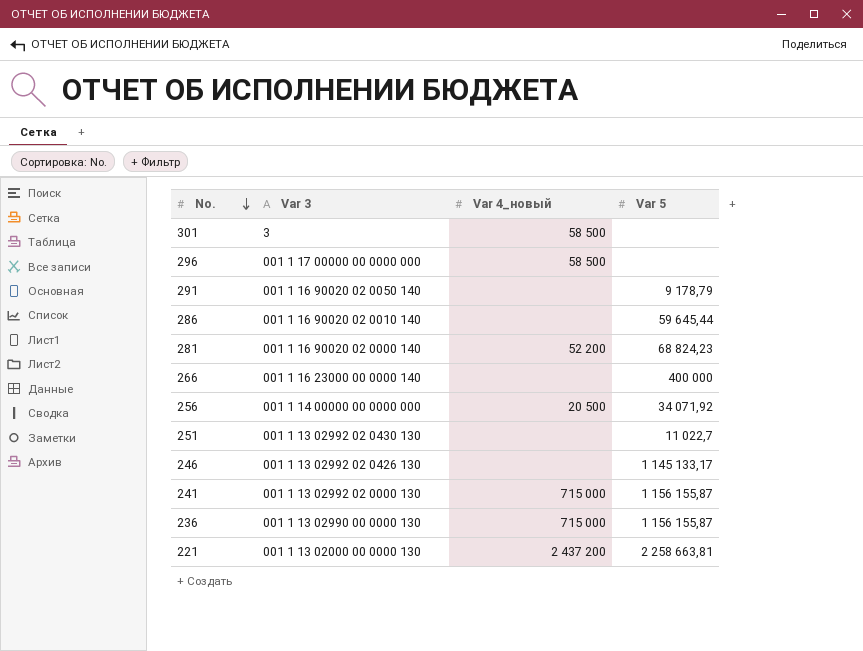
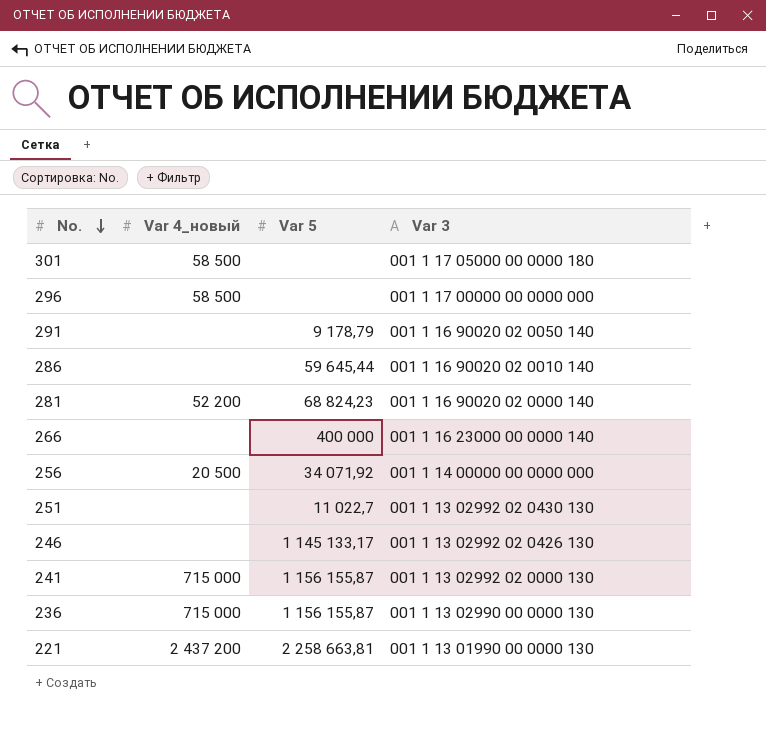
column Var 3 | position: 2 -> 4
301 | Var 3: 3 -> 001 1 17 05000 00 0000 180
221 | Var 3: 001 1 13 02000 00 0000 130 -> 001 1 13 01990 00 0000 130

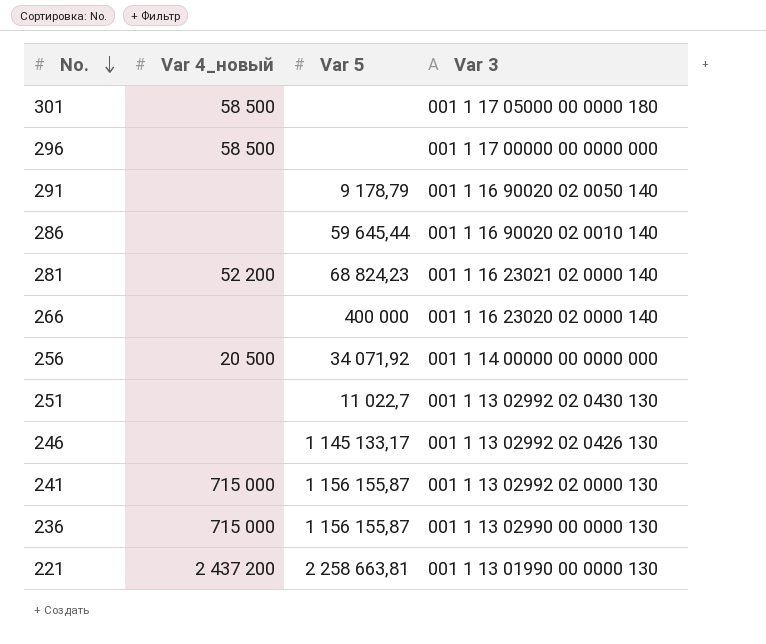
281 | Var 3: 001 1 16 90020 02 0000 140 -> 001 1 16 23021 02 0000 140
266 | Var 3: 001 1 16 23000 00 0000 140 -> 001 1 16 23020 02 0000 140

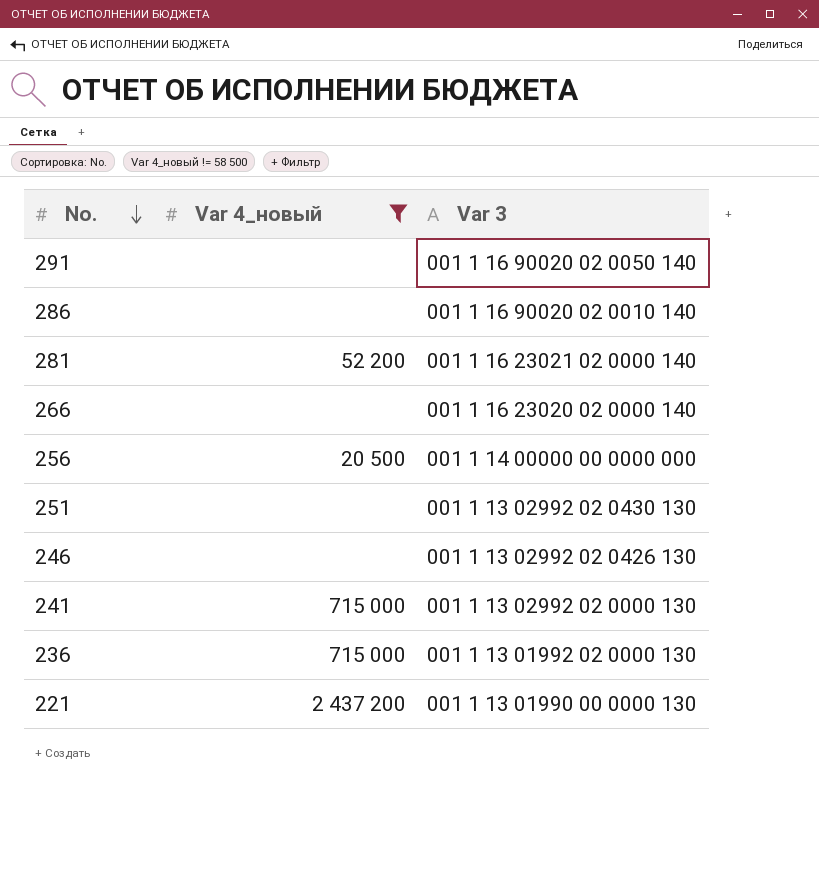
filter: none -> Var 4_новый != 58 500
column Var 5 | position: 3 -> none
236 | Var 3: 001 1 13 02990 00 0000 130 -> 001 1 13 01992 02 0000 130

